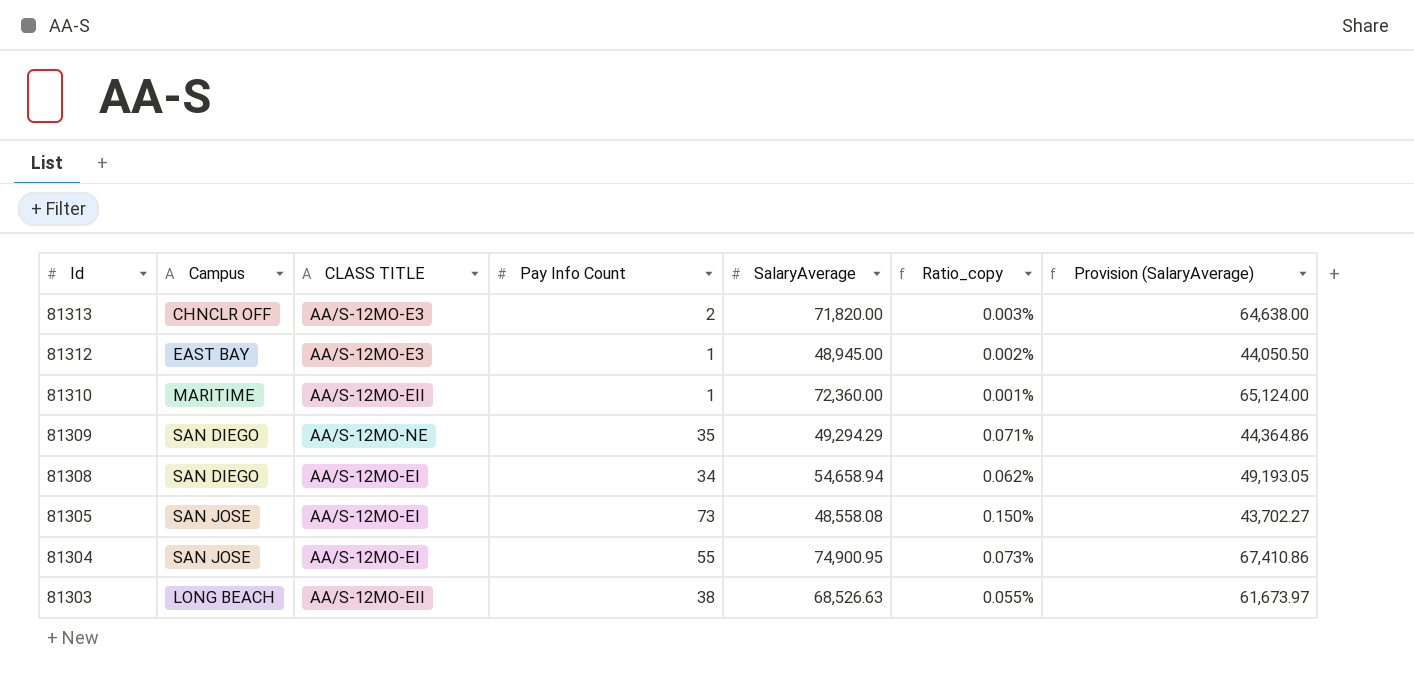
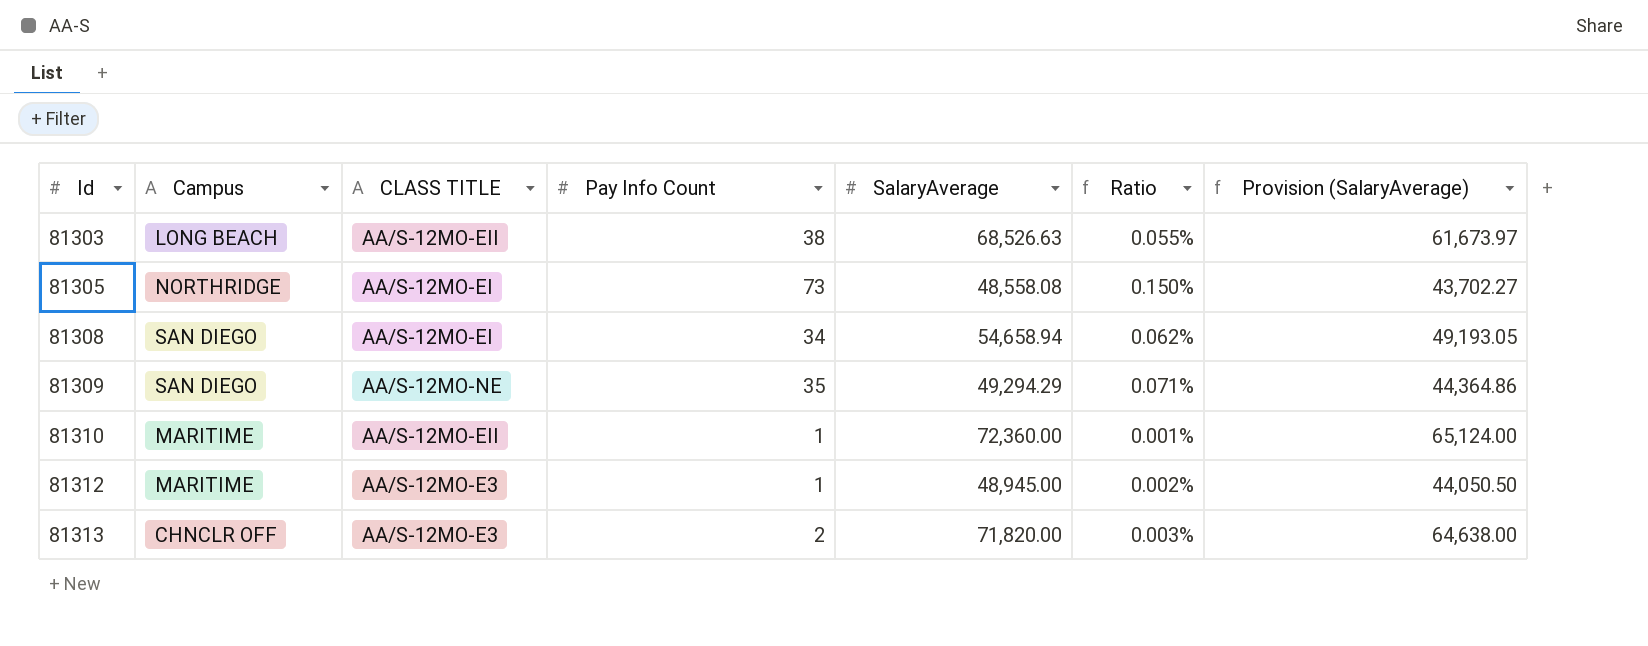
row order: Id descending -> Id ascending
column name: Ratio_copy -> Ratio
row 81304: SAN JOSE | AA/S-12MO-EI | 55 | 74,900.95 | 0.073% | 67,410.86 -> none
81305 | Campus: SAN JOSE -> NORTHRIDGE
81312 | Campus: EAST BAY -> MARITIME

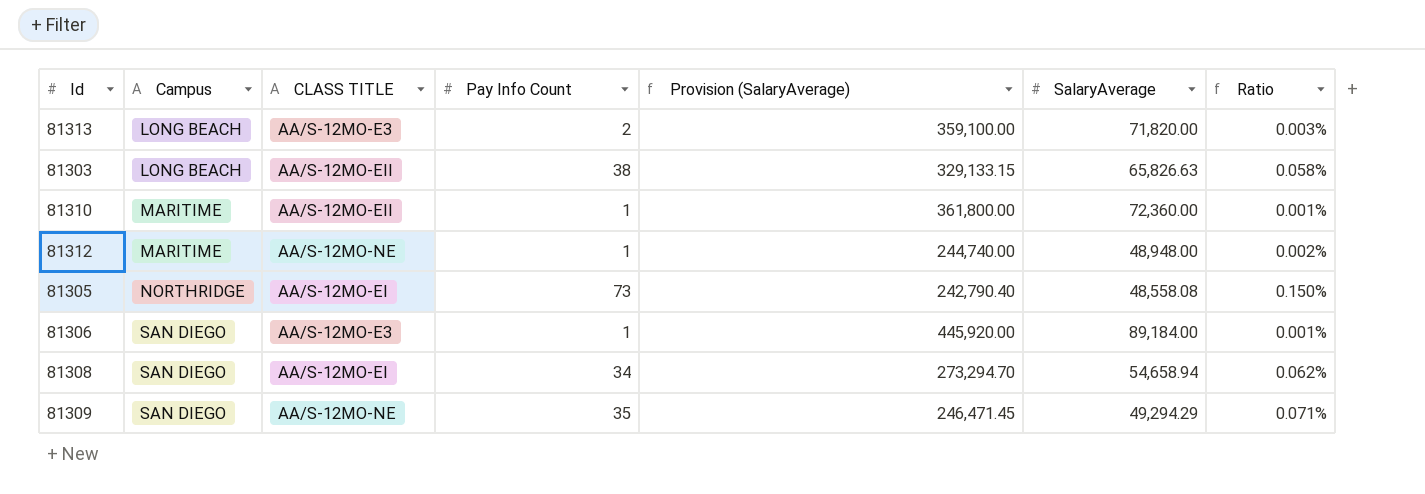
row order: Id ascending -> Campus ascending
column Provision (SalaryAverage) | formula: [SalaryAverage] * 0.9 -> [SalaryAverage] * 5
column Provision (SalaryAverage) | position: 7 -> 5
81313 | Campus: CHNCLR OFF -> LONG BEACH
81303 | SalaryAverage: 68,526.63 -> 65,826.63
81303 | Ratio: 0.055% -> 0.058%
81312 | CLASS TITLE: AA/S-12MO-E3 -> AA/S-12MO-NE
81312 | SalaryAverage: 48,945.00 -> 48,948.00
row 81306: none -> SAN DIEGO | AA/S-12MO-E3 | 1 | 445,920.00 | 89,184.00 | 0.001%

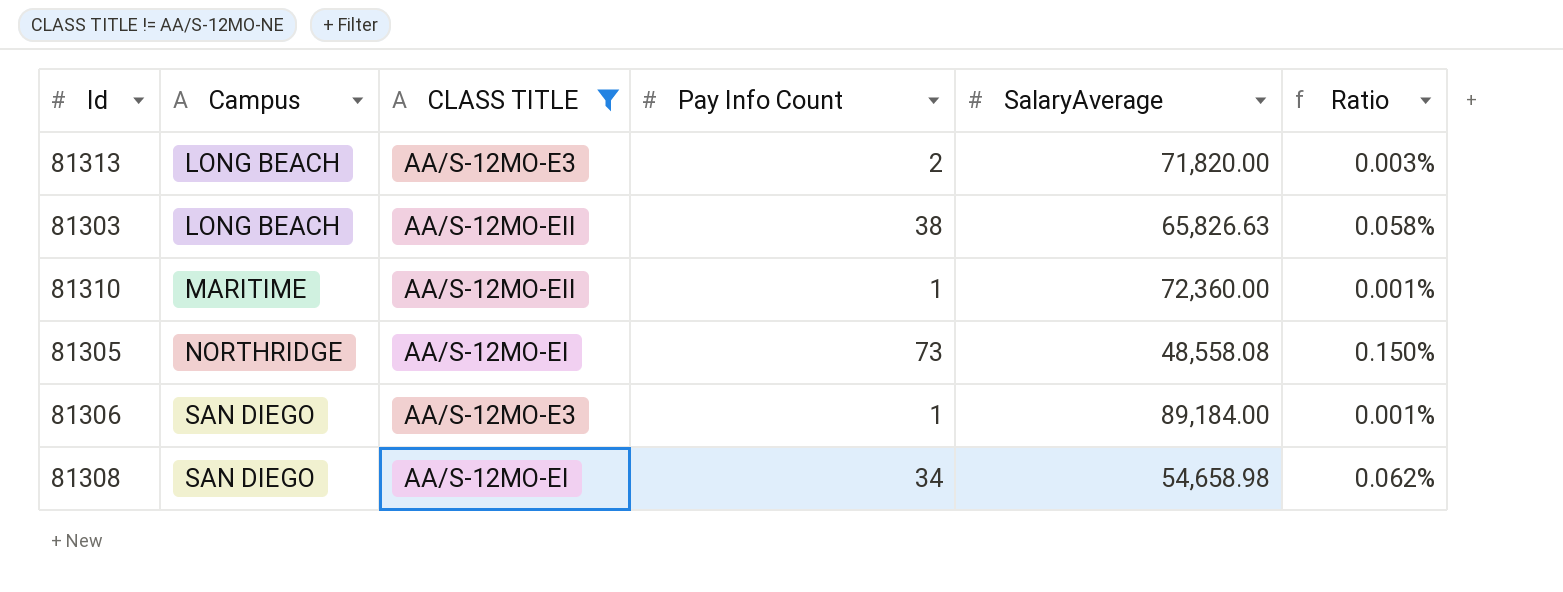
filter: none -> CLASS TITLE != AA/S-12MO-NE
column Provision (SalaryAverage) | formula: [SalaryAverage] * 5 -> none
81308 | SalaryAverage: 54,658.94 -> 54,658.98

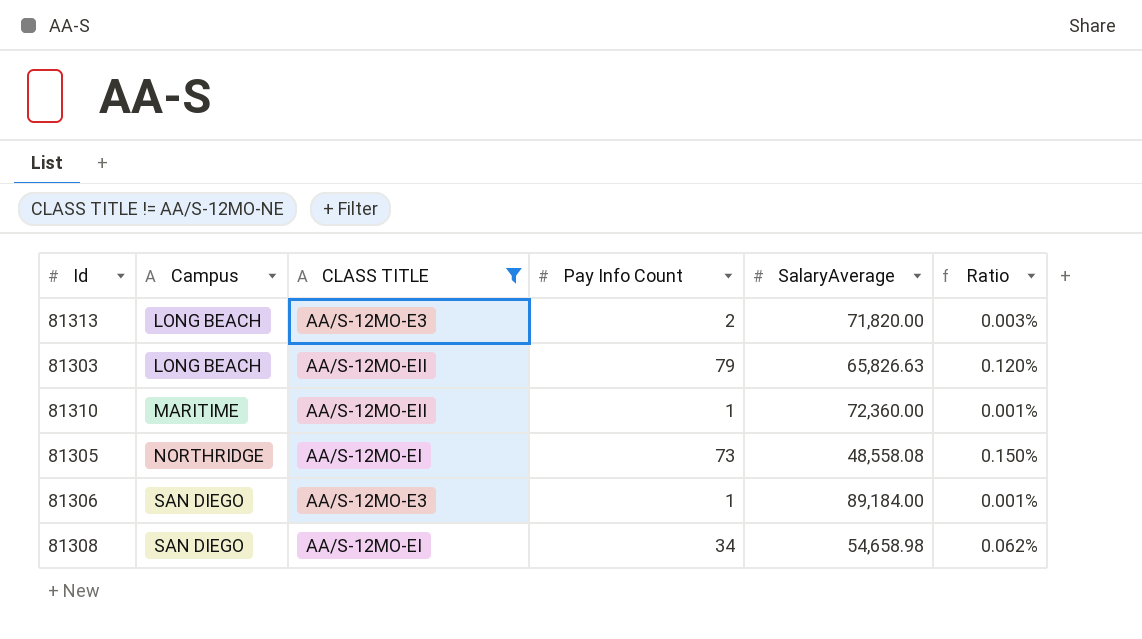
81303 | Pay Info Count: 38 -> 79
81303 | Ratio: 0.058% -> 0.120%

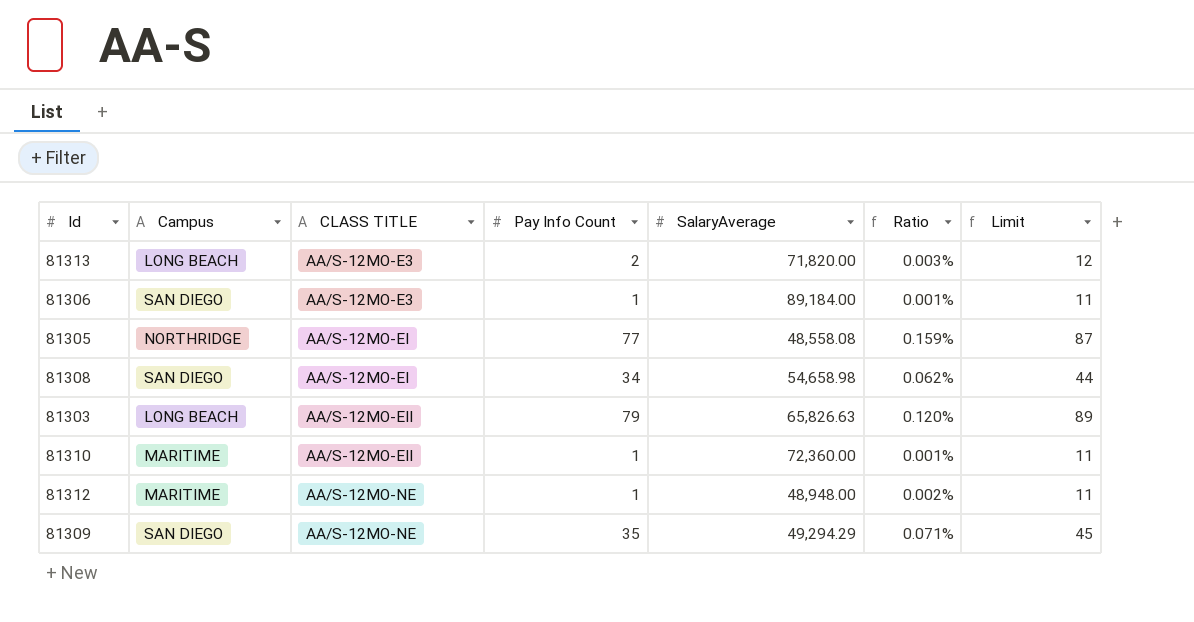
filter: CLASS TITLE != AA/S-12MO-NE -> none
row order: Campus ascending -> CLASS TITLE ascending
column Limit | formula: none -> [Pay Info Count] + 10
81305 | Pay Info Count: 73 -> 77
81305 | Ratio: 0.150% -> 0.159%

